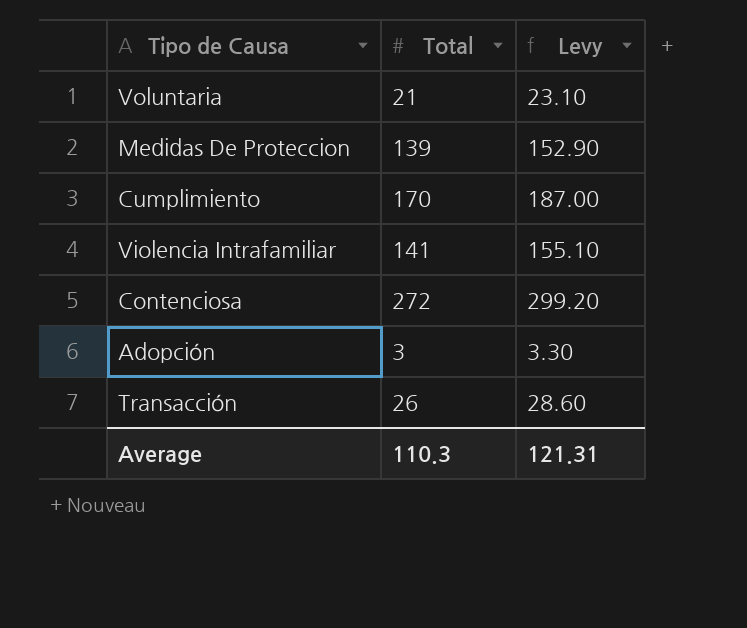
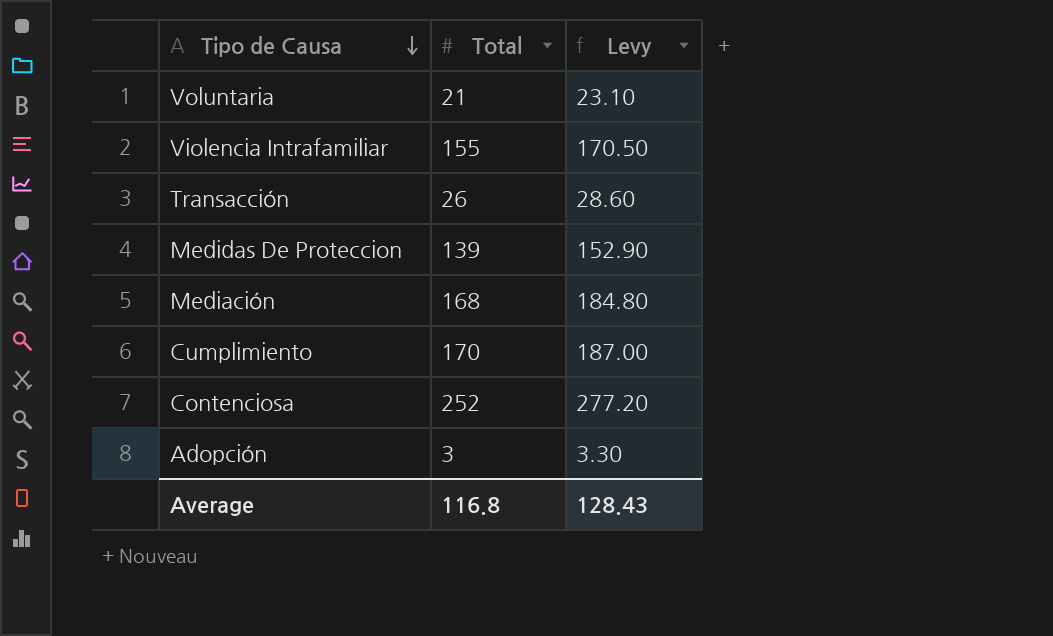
row order: none -> Tipo de Causa descending
Violencia Intrafamiliar | Total: 141 -> 155
Violencia Intrafamiliar | Levy: 155.10 -> 170.50
row Mediación: none -> 168 | 184.80
Contenciosa | Total: 272 -> 252
Contenciosa | Levy: 299.20 -> 277.20
Average | Total: 110.3 -> 116.8
Average | Levy: 121.31 -> 128.43

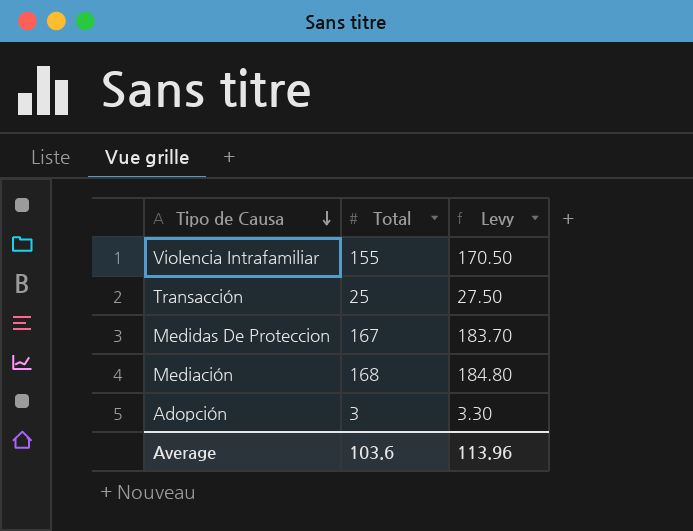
row Voluntaria: 21 | 23.10 -> none
row Cumplimiento: 170 | 187.00 -> none
row Contenciosa: 252 | 277.20 -> none
Transacción | Total: 26 -> 25
Transacción | Levy: 28.60 -> 27.50
Medidas De Proteccion | Total: 139 -> 167
Medidas De Proteccion | Levy: 152.90 -> 183.70
Average | Total: 116.8 -> 103.6
Average | Levy: 128.43 -> 113.96

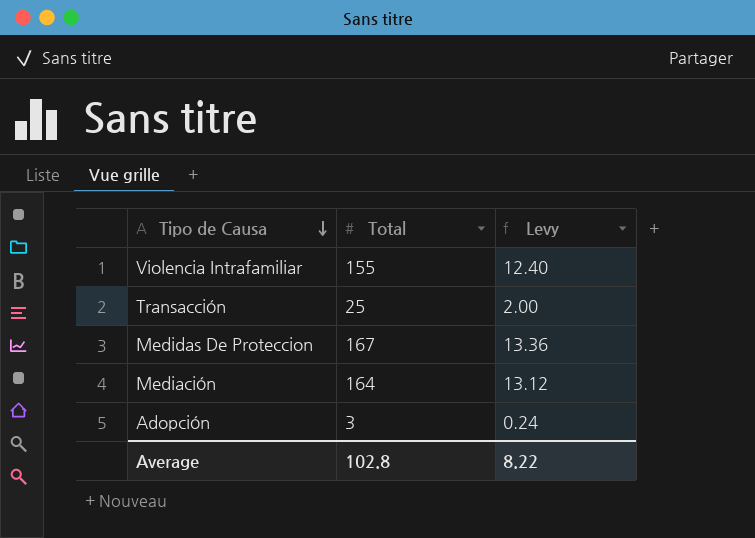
column Levy | formula: [Total] * 1.1 -> [Total] * 0.08
Mediación | Total: 168 -> 164
Average | Total: 103.6 -> 102.8
Average | Levy: 113.96 -> 8.22

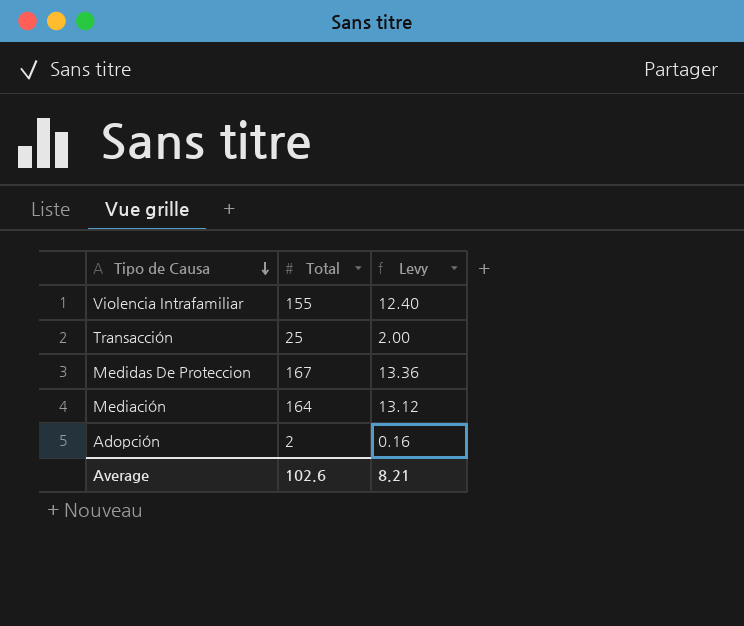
Adopción | Total: 3 -> 2
Adopción | Levy: 0.24 -> 0.16
Average | Total: 102.8 -> 102.6
Average | Levy: 8.22 -> 8.21

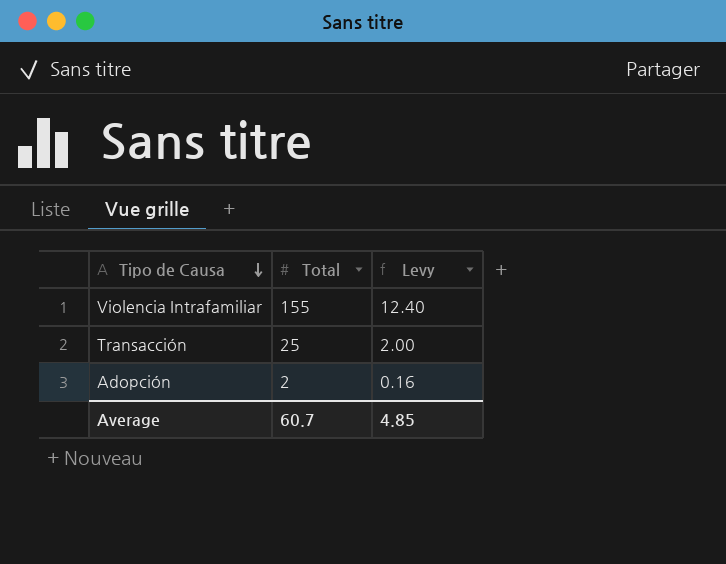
row Medidas De Proteccion: 167 | 13.36 -> none
row Mediación: 164 | 13.12 -> none
Average | Total: 102.6 -> 60.7
Average | Levy: 8.21 -> 4.85

